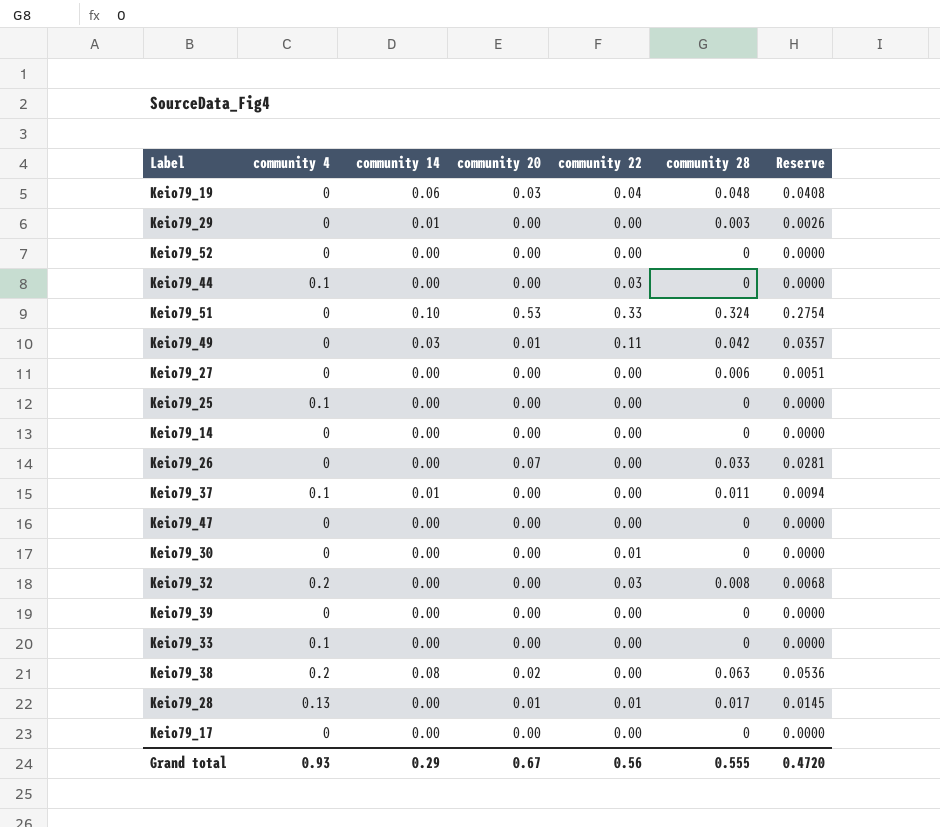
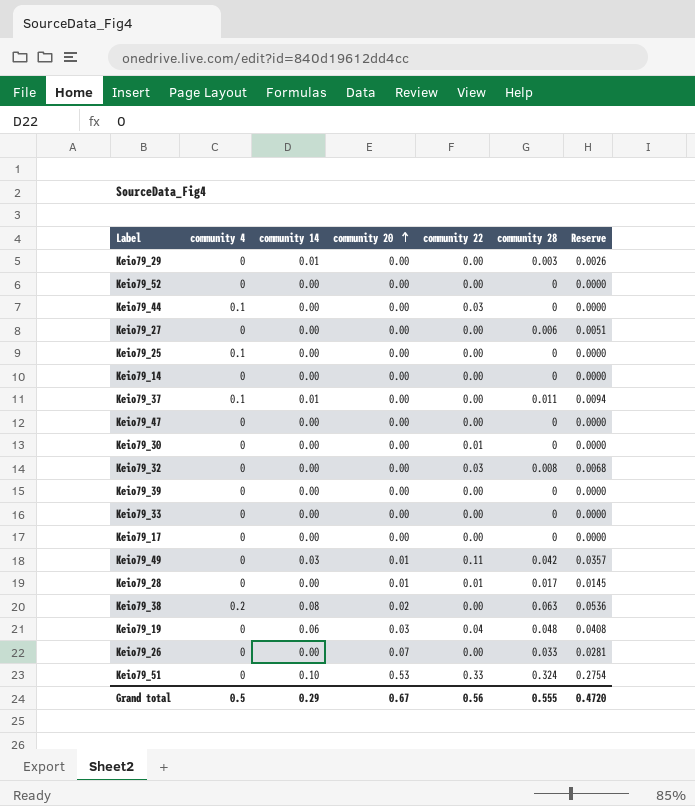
row order: none -> community 20 ascending
Keio79_32 | community 4: 0.2 -> 0
Keio79_33 | community 4: 0.1 -> 0
Keio79_28 | community 4: 0.13 -> 0
Grand total | community 4: 0.93 -> 0.5

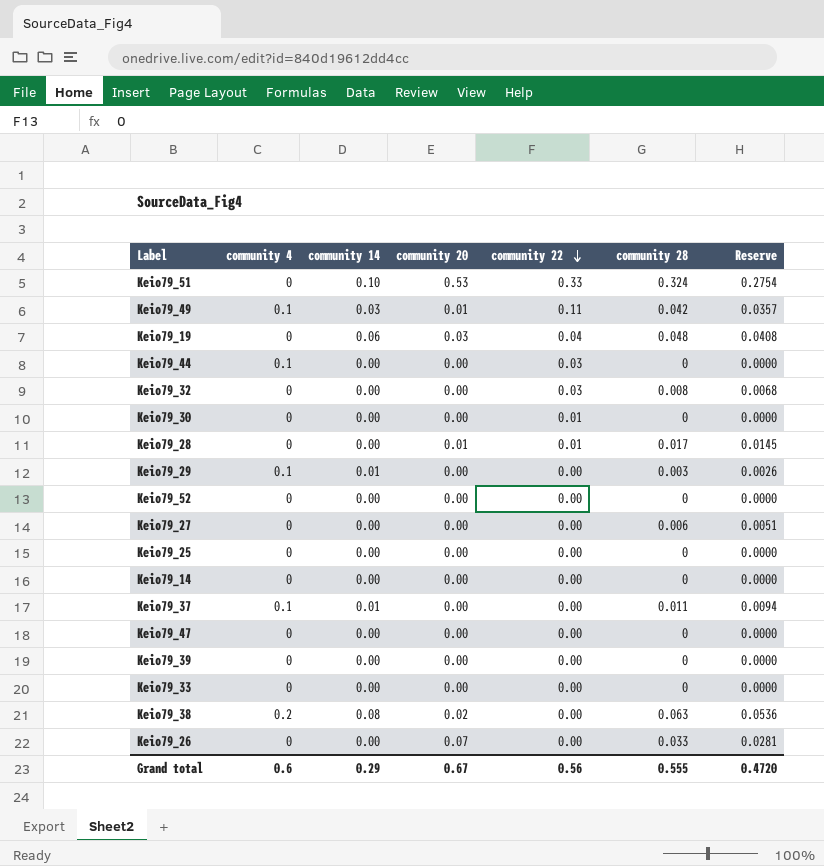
row order: community 20 ascending -> community 22 descending
row Keio79_17: 0 | 0.00 | 0.00 | 0.00 | 0 | 0.0000 -> none
Keio79_49 | community 4: 0 -> 0.1
Keio79_29 | community 4: 0 -> 0.1
Keio79_25 | community 4: 0.1 -> 0
Grand total | community 4: 0.5 -> 0.6

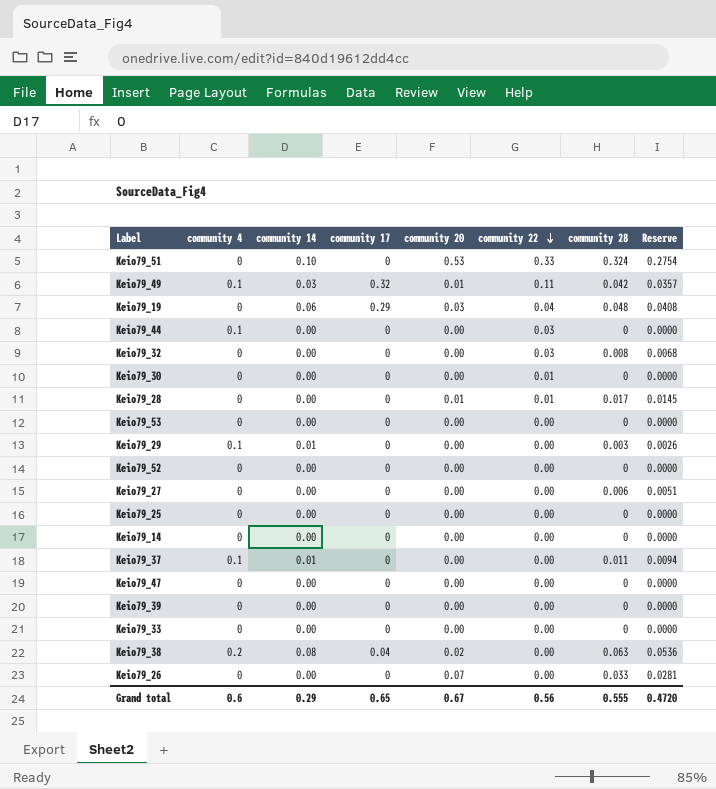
column community 17 | position: none -> 4
row Keio79_53: none -> 0 | 0.00 | 0 | 0.00 | 0.00 | 0 | 0.0000

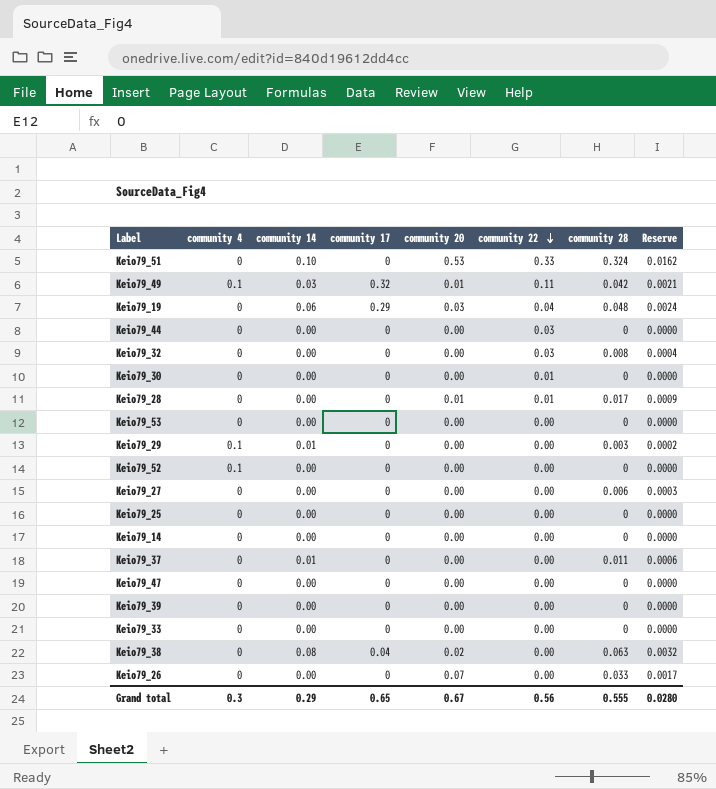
column Reserve | formula: [community 28] * 0.85 -> [community 28] * 0.05
Keio79_44 | community 4: 0.1 -> 0
Keio79_52 | community 4: 0 -> 0.1
Keio79_37 | community 4: 0.1 -> 0
Keio79_38 | community 4: 0.2 -> 0
Grand total | community 4: 0.6 -> 0.3
Grand total | Reserve: 0.4720 -> 0.0280

